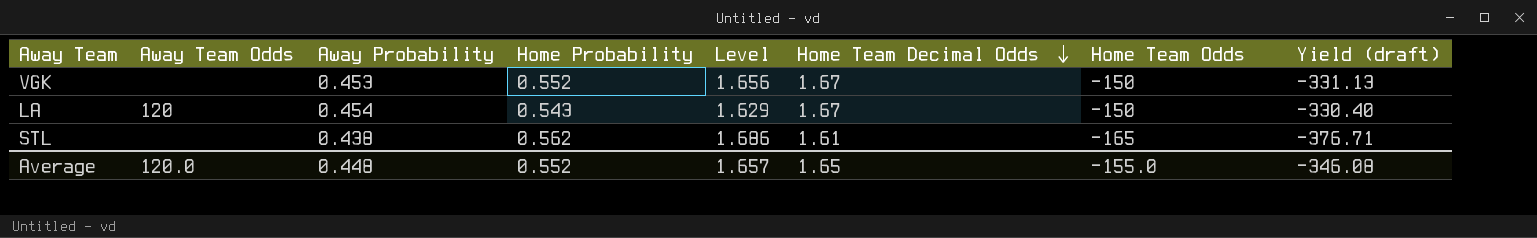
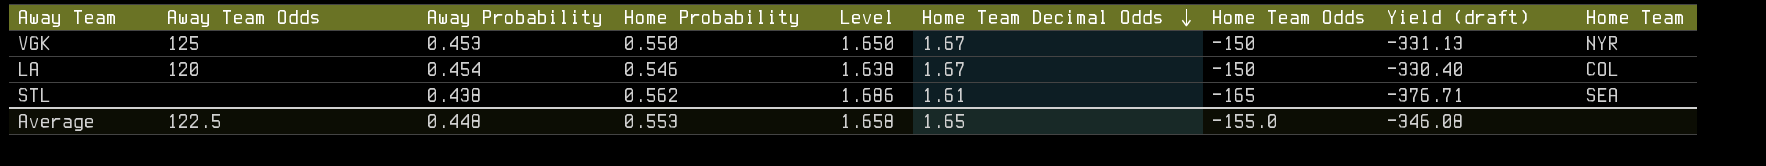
column Home Team | position: none -> 9
VGK | Away Team Odds: none -> 125
VGK | Home Probability: 0.552 -> 0.550
VGK | Level: 1.656 -> 1.650
LA | Home Probability: 0.543 -> 0.546
LA | Level: 1.629 -> 1.638
Average | Away Team Odds: 120.0 -> 122.5
Average | Home Probability: 0.552 -> 0.553
Average | Level: 1.657 -> 1.658

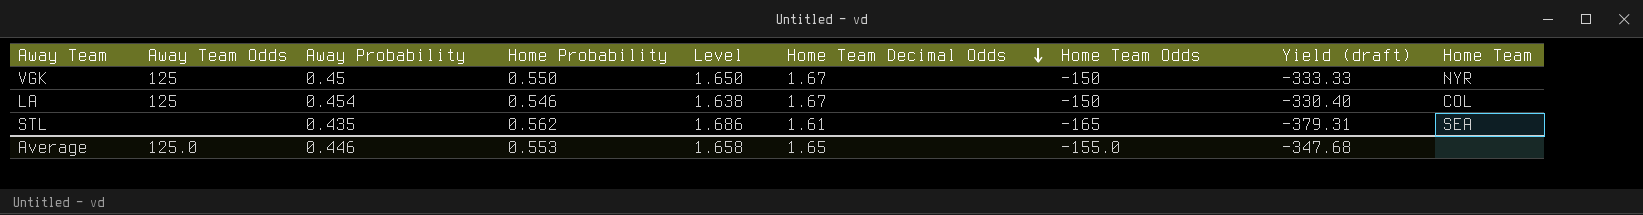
VGK | Away Probability: 0.453 -> 0.45
VGK | Yield (draft): -331.13 -> -333.33
LA | Away Team Odds: 120 -> 125
STL | Away Probability: 0.438 -> 0.435
STL | Yield (draft): -376.71 -> -379.31
Average | Away Team Odds: 122.5 -> 125.0
Average | Away Probability: 0.448 -> 0.446
Average | Yield (draft): -346.08 -> -347.68

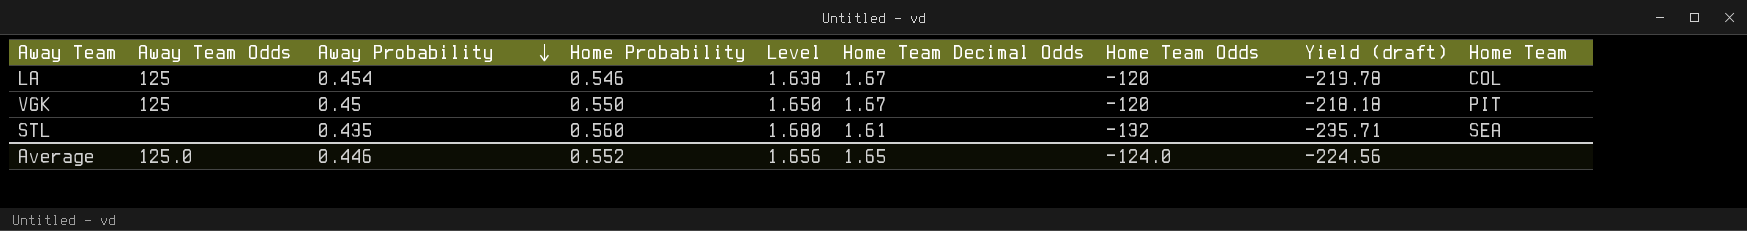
row order: Home Team Decimal Odds descending -> Away Probability descending
column Yield (draft) | formula: [Home Team Odds] / [Away Probability] -> [Home Team Odds] / [Home Probability]
LA | Home Team Odds: -150 -> -120
VGK | Home Team Odds: -150 -> -120
VGK | Home Team: NYR -> PIT
STL | Home Probability: 0.562 -> 0.560
STL | Level: 1.686 -> 1.680
STL | Home Team Odds: -165 -> -132
Average | Home Probability: 0.553 -> 0.552
Average | Level: 1.658 -> 1.656
Average | Home Team Odds: -155.0 -> -124.0
Average | Yield (draft): -347.68 -> -224.56

